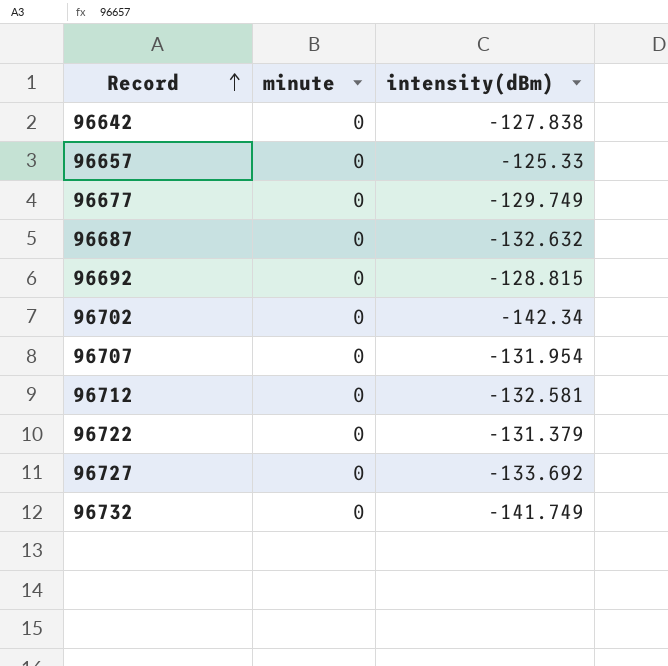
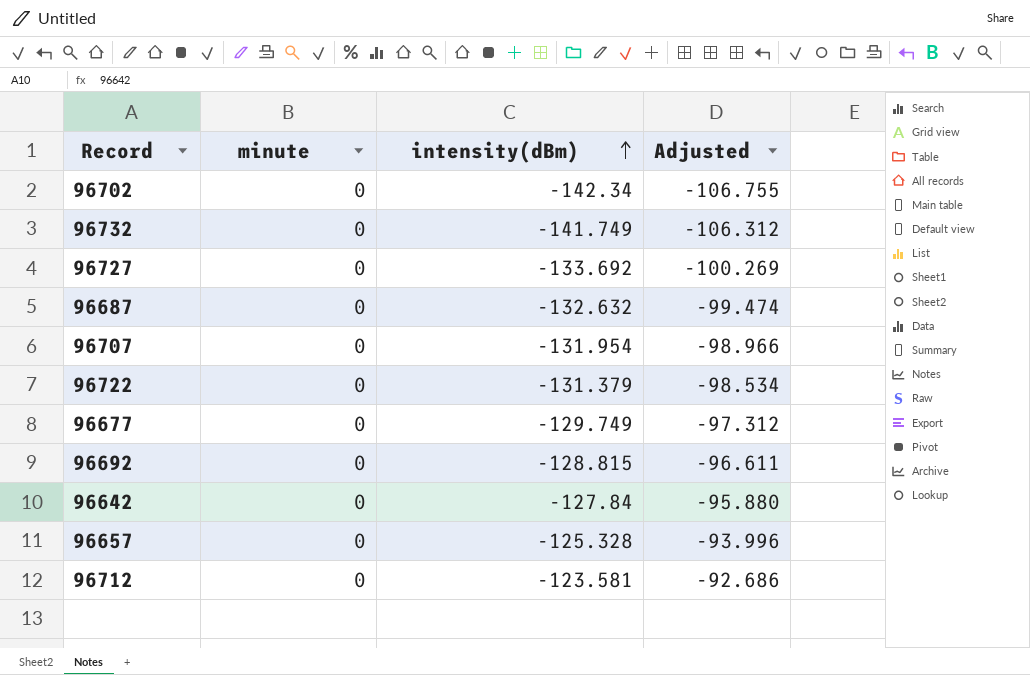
row order: Record ascending -> intensity(dBm) ascending
column Adjusted | formula: none -> [intensity(dBm)] * 0.75
96642 | intensity(dBm): -127.838 -> -127.84
96657 | intensity(dBm): -125.33 -> -125.328
96712 | intensity(dBm): -132.581 -> -123.581

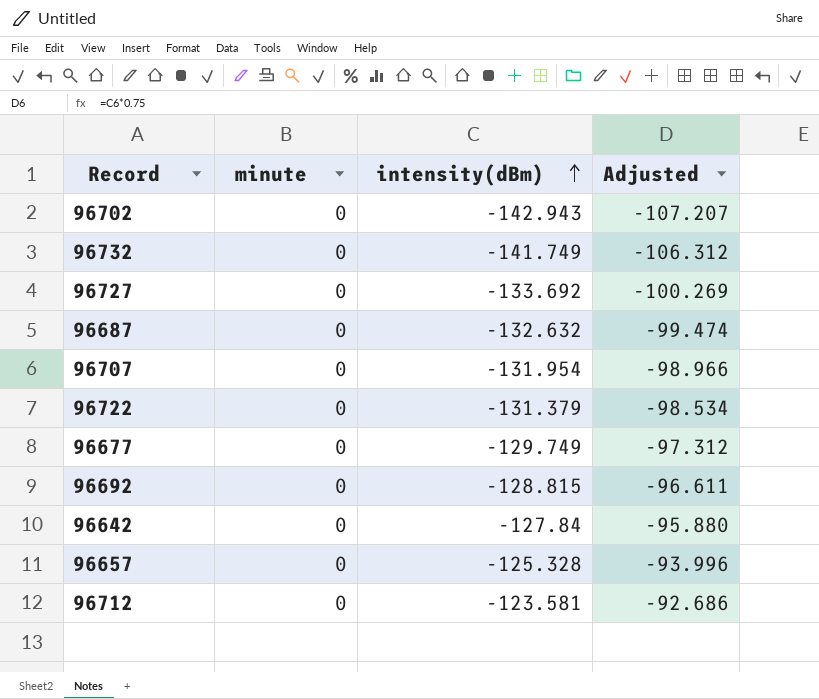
96702 | intensity(dBm): -142.34 -> -142.943
96702 | Adjusted: -106.755 -> -107.207

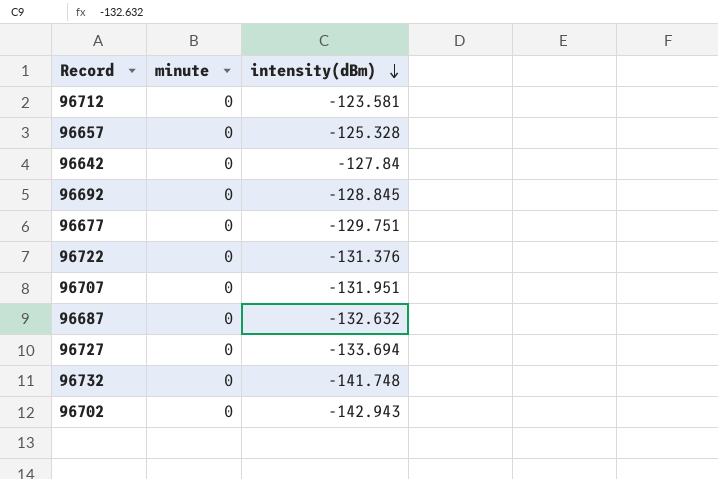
row order: intensity(dBm) ascending -> intensity(dBm) descending
column Adjusted | formula: [intensity(dBm)] * 0.75 -> none
96692 | intensity(dBm): -128.815 -> -128.845
96677 | intensity(dBm): -129.749 -> -129.751
96722 | intensity(dBm): -131.379 -> -131.376
96707 | intensity(dBm): -131.954 -> -131.951
96727 | intensity(dBm): -133.692 -> -133.694
96732 | intensity(dBm): -141.749 -> -141.748

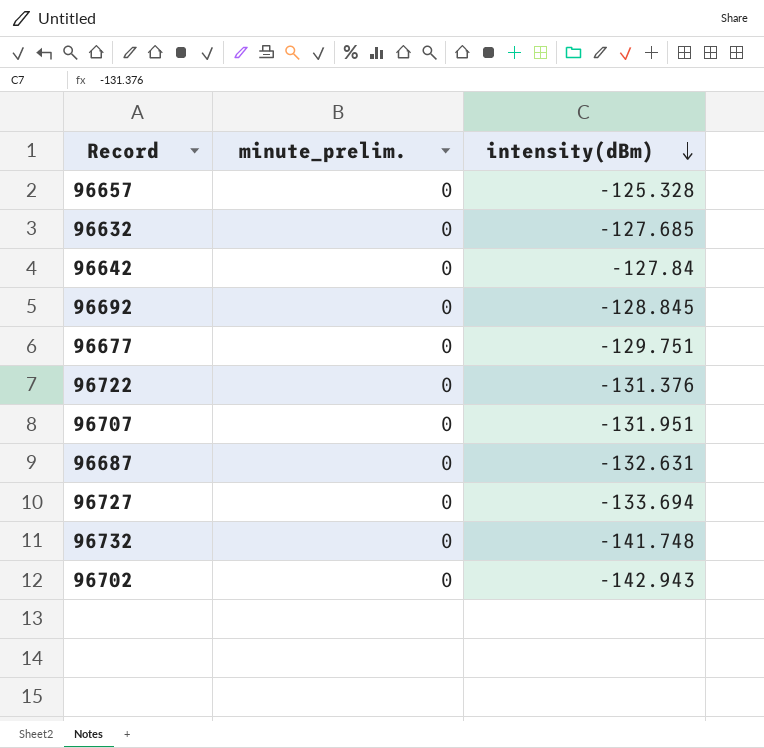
column name: minute -> minute_prelim.
row 96712: 0 | -123.581 -> none
row 96632: none -> 0 | -127.685
96687 | intensity(dBm): -132.632 -> -132.631

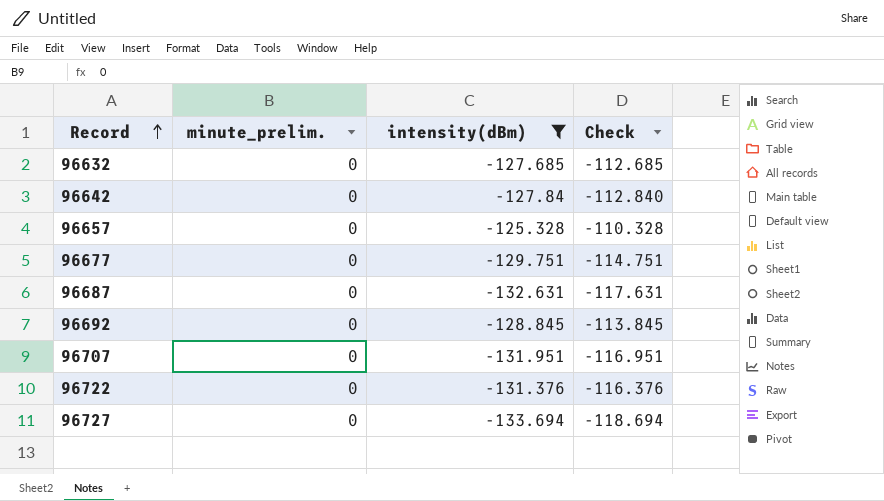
filter: none -> intensity(dBm) >= -133.694
row order: intensity(dBm) descending -> Record ascending
column Check | formula: none -> [intensity(dBm)] + 15

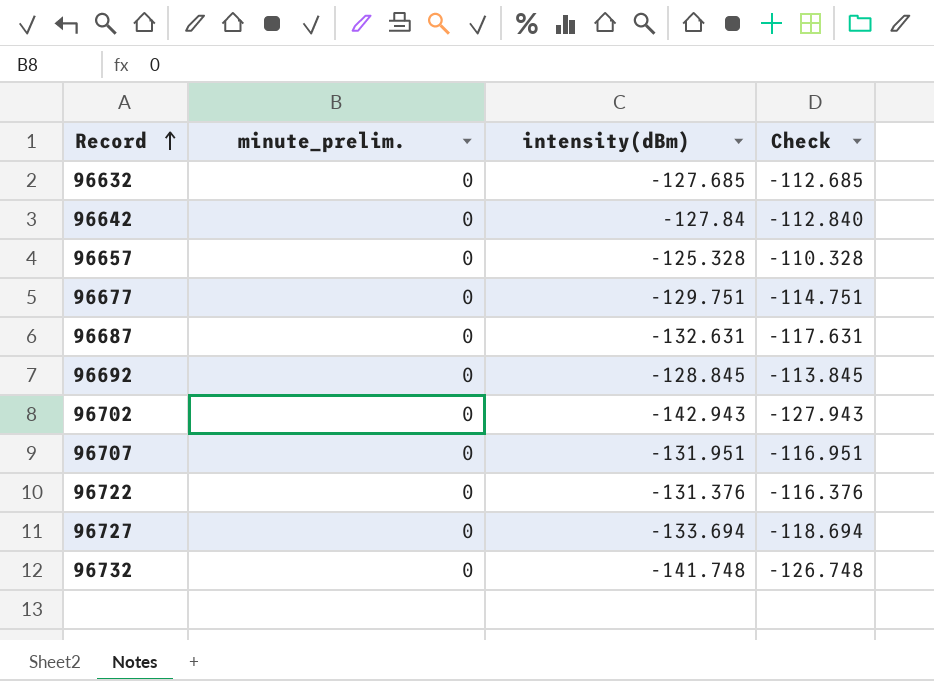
filter: intensity(dBm) >= -133.694 -> none

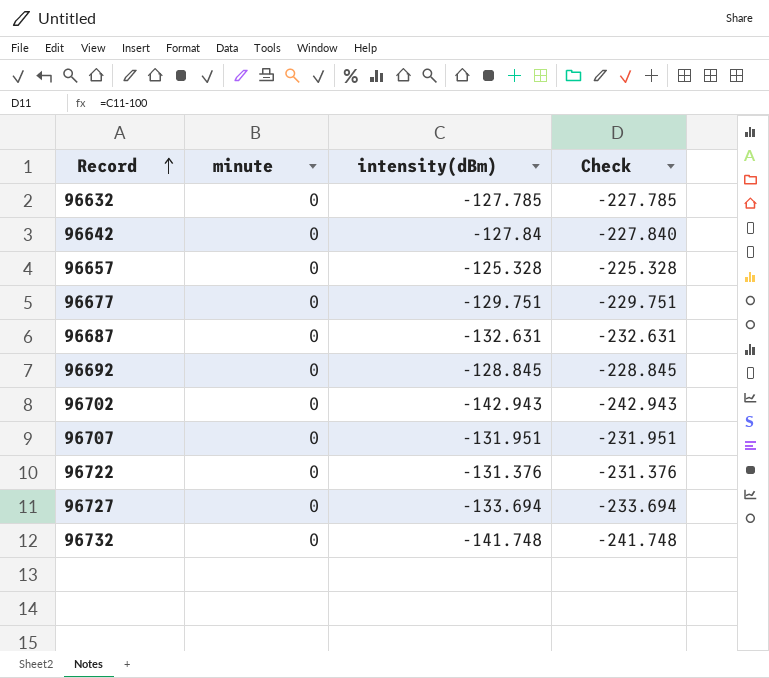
column name: minute_prelim. -> minute
column Check | formula: [intensity(dBm)] + 15 -> [intensity(dBm)] - 100
96632 | intensity(dBm): -127.685 -> -127.785

